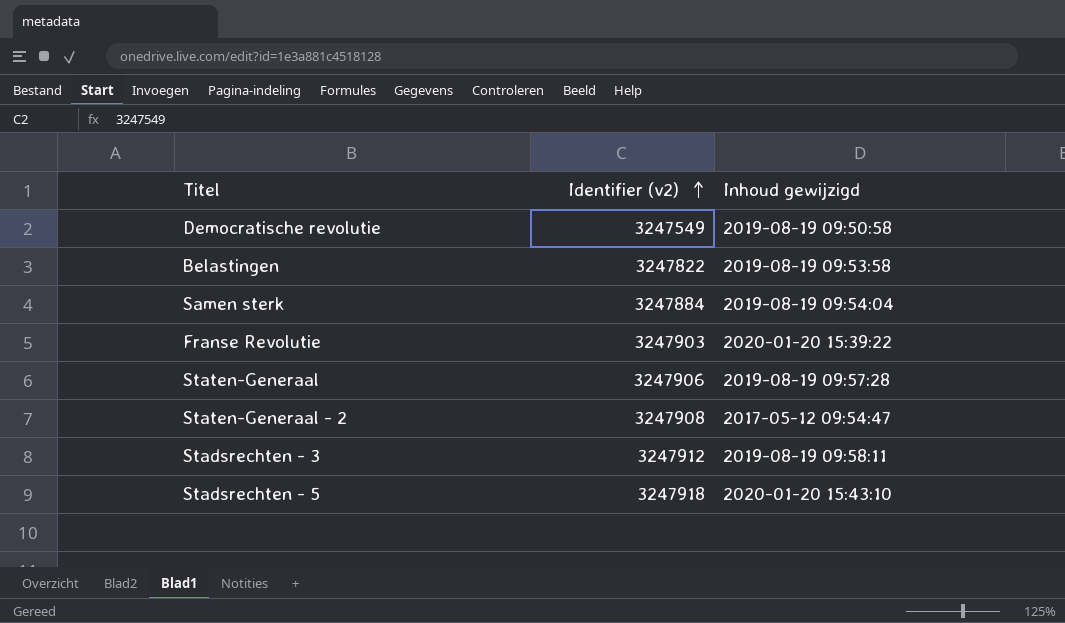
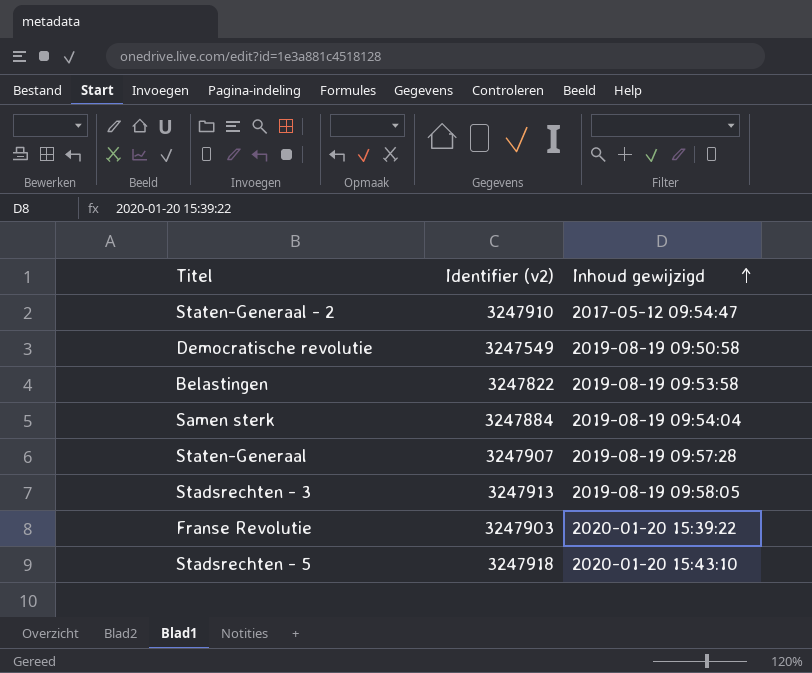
row order: Identifier (v2) ascending -> Inhoud gewijzigd ascending
Staten-Generaal - 2 | Identifier (v2): 3247908 -> 3247910
Staten-Generaal | Identifier (v2): 3247906 -> 3247907
Stadsrechten - 3 | Identifier (v2): 3247912 -> 3247913
Stadsrechten - 3 | Inhoud gewijzigd: 2019-08-19 09:58:11 -> 2019-08-19 09:58:05

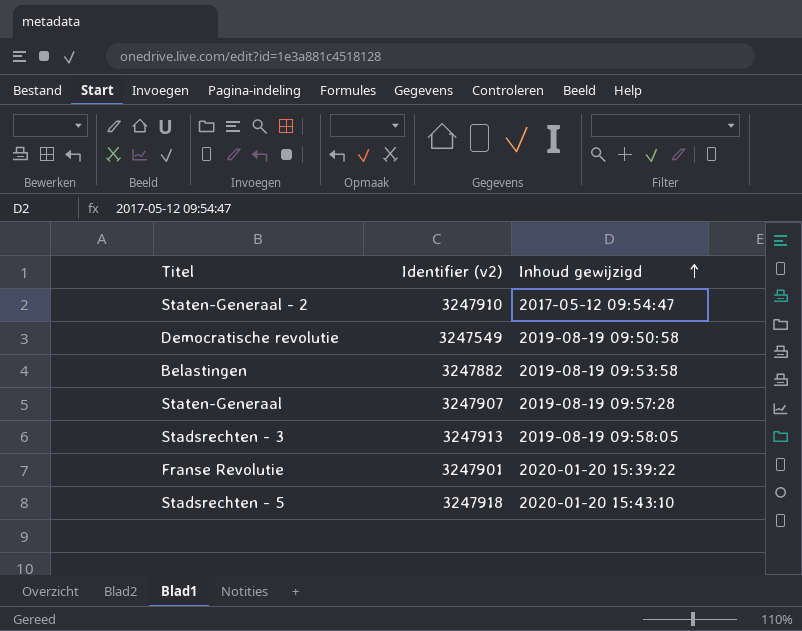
row Samen sterk: 3247884 | 2019-08-19 09:54:04 -> none
Belastingen | Identifier (v2): 3247822 -> 3247882
Franse Revolutie | Identifier (v2): 3247903 -> 3247901

